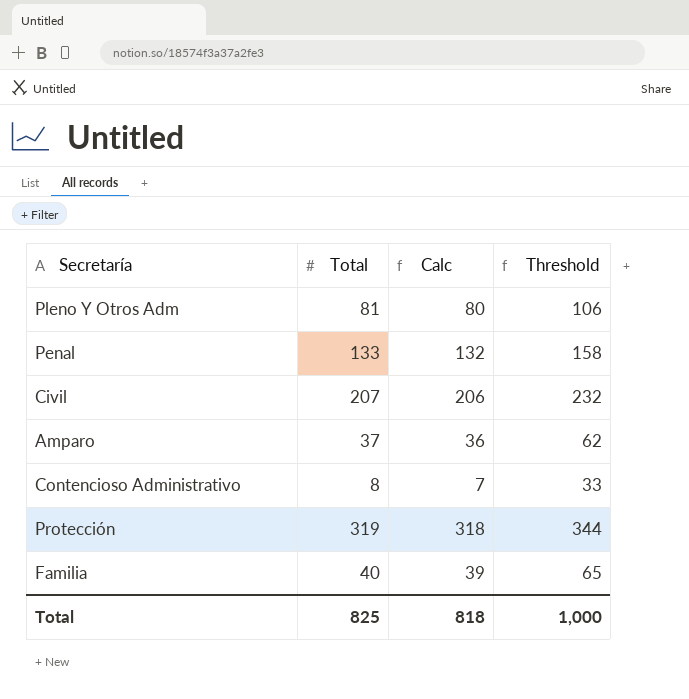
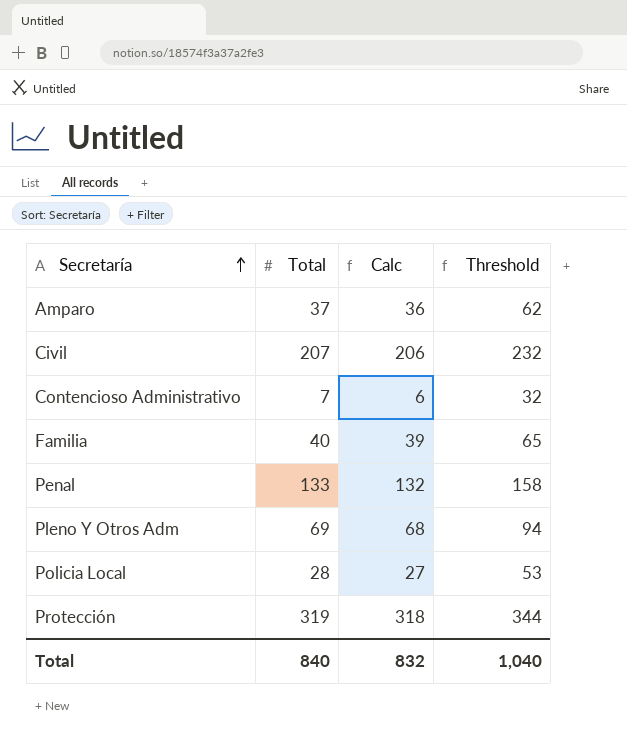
row order: none -> Secretaría ascending
Contencioso Administrativo | Total: 8 -> 7
Contencioso Administrativo | Calc: 7 -> 6
Contencioso Administrativo | Threshold: 33 -> 32
Pleno Y Otros Adm | Total: 81 -> 69
Pleno Y Otros Adm | Calc: 80 -> 68
Pleno Y Otros Adm | Threshold: 106 -> 94
row Policia Local: none -> 28 | 27 | 53
Total | Total: 825 -> 840
Total | Calc: 818 -> 832
Total | Threshold: 1,000 -> 1,040

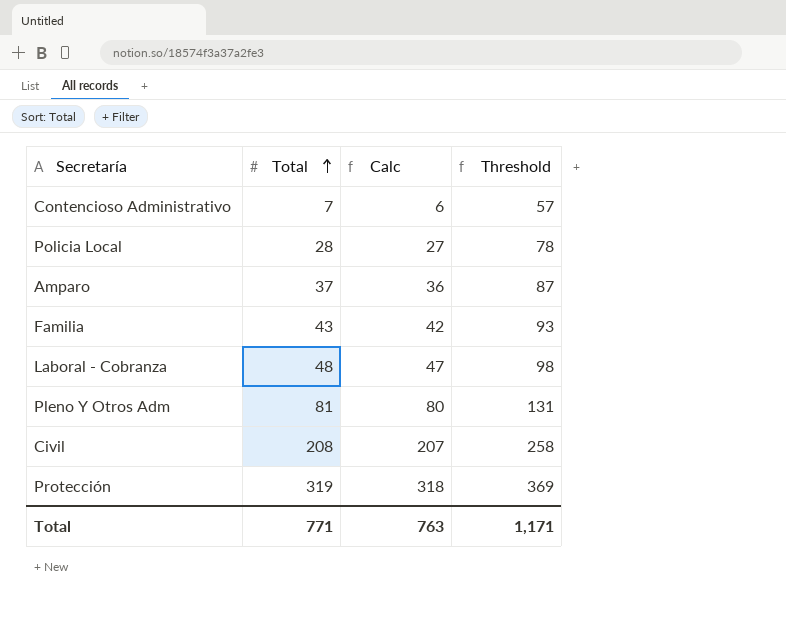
row order: Secretaría ascending -> Total ascending
column Threshold | formula: [Total] + 25 -> [Total] + 50
row Penal: 133 | 132 | 158 -> none
Familia | Total: 40 -> 43
Familia | Calc: 39 -> 42
row Laboral - Cobranza: none -> 48 | 47 | 98
Pleno Y Otros Adm | Total: 69 -> 81
Pleno Y Otros Adm | Calc: 68 -> 80
Civil | Total: 207 -> 208
Civil | Calc: 206 -> 207
Total | Total: 840 -> 771
Total | Calc: 832 -> 763
Total | Threshold: 1,040 -> 1,171

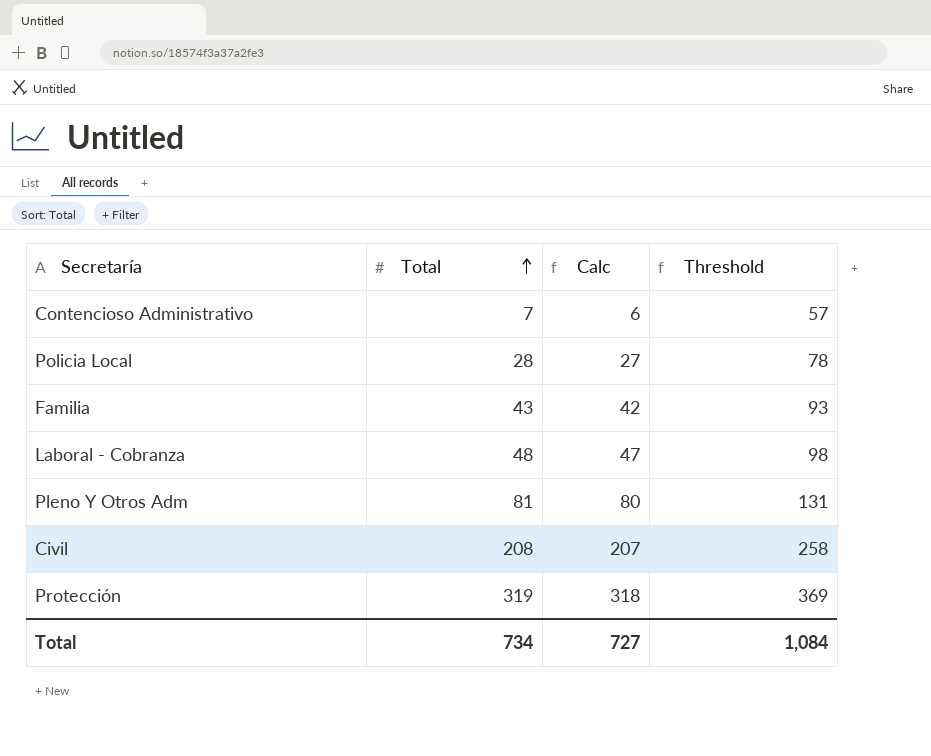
row Amparo: 37 | 36 | 87 -> none
Total | Total: 771 -> 734
Total | Calc: 763 -> 727
Total | Threshold: 1,171 -> 1,084

